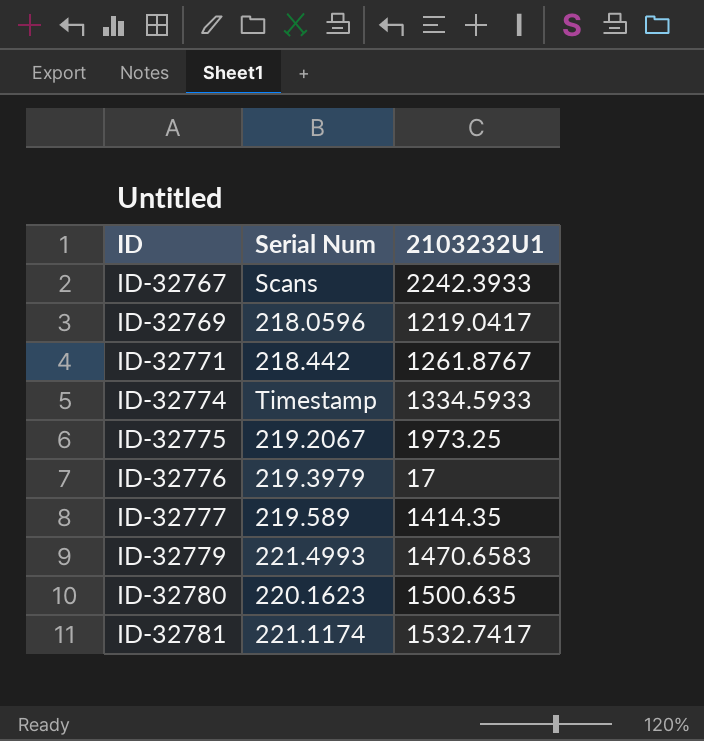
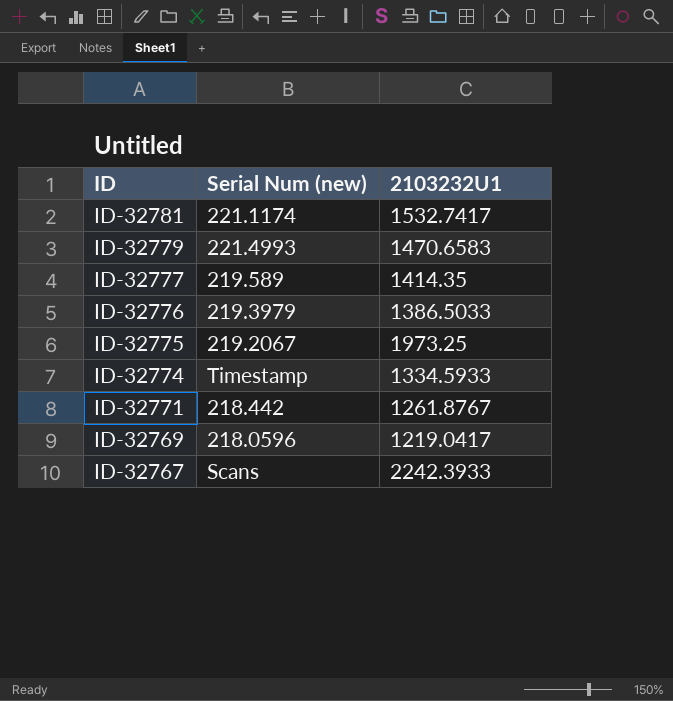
row order: ID ascending -> ID descending
column name: Serial Num -> Serial Num (new)
row ID-32780: 220.1623 | 1500.635 -> none
ID-32776 | 2103232U1: 17 -> 1386.5033

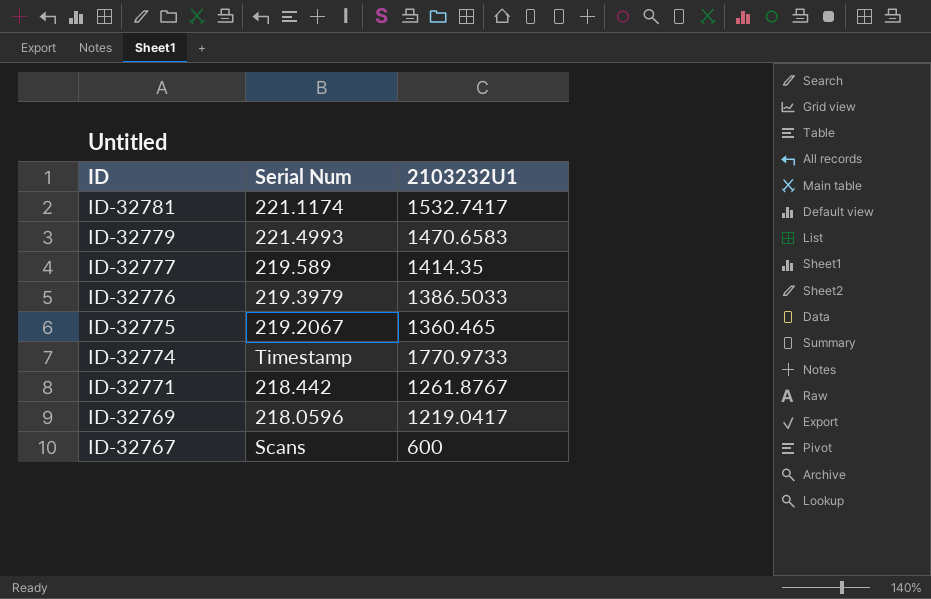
column name: Serial Num (new) -> Serial Num
ID-32775 | 2103232U1: 1973.25 -> 1360.465
ID-32774 | 2103232U1: 1334.5933 -> 1770.9733
ID-32767 | 2103232U1: 2242.3933 -> 600

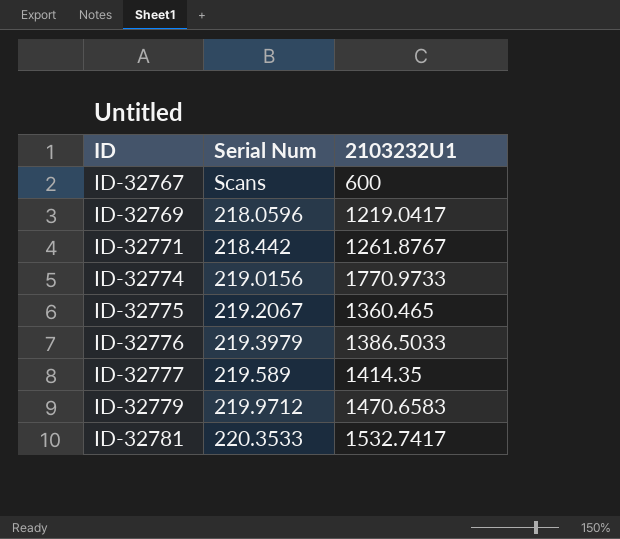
row order: ID descending -> ID ascending
ID-32774 | Serial Num: Timestamp -> 219.0156
ID-32779 | Serial Num: 221.4993 -> 219.9712
ID-32781 | Serial Num: 221.1174 -> 220.3533

